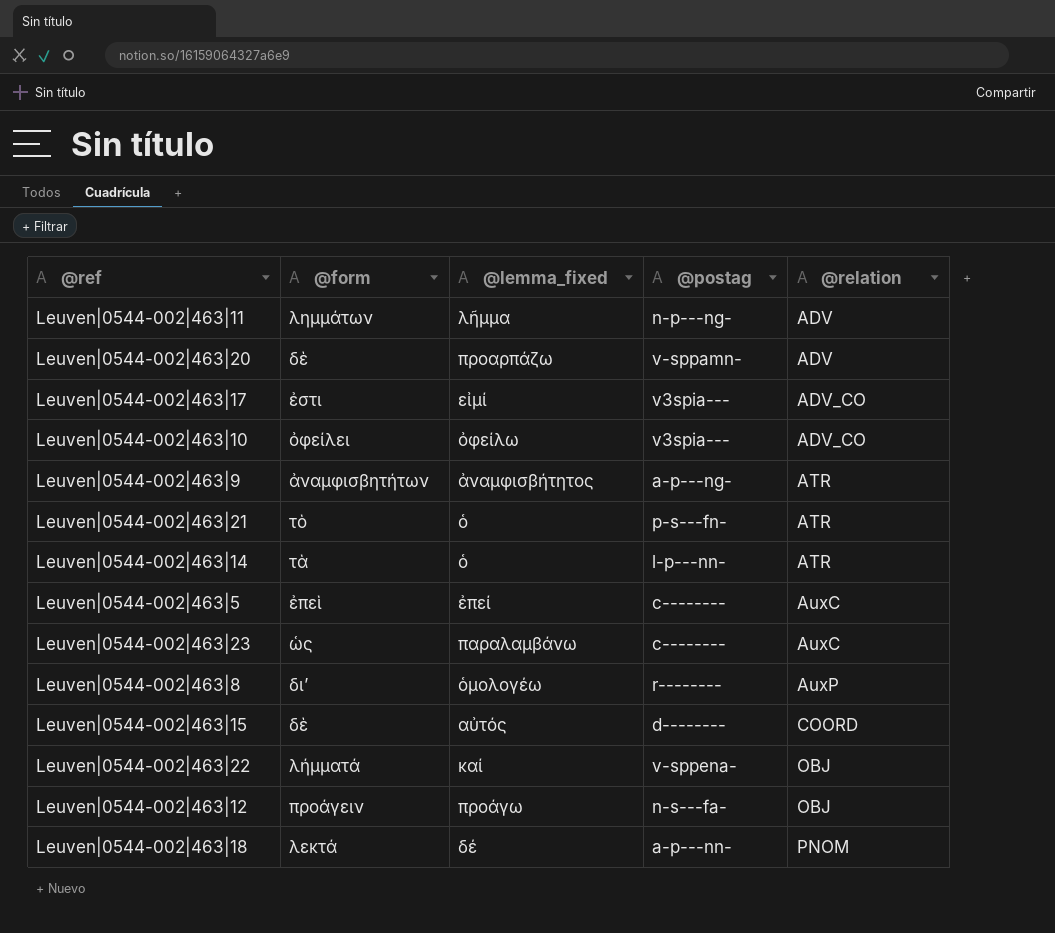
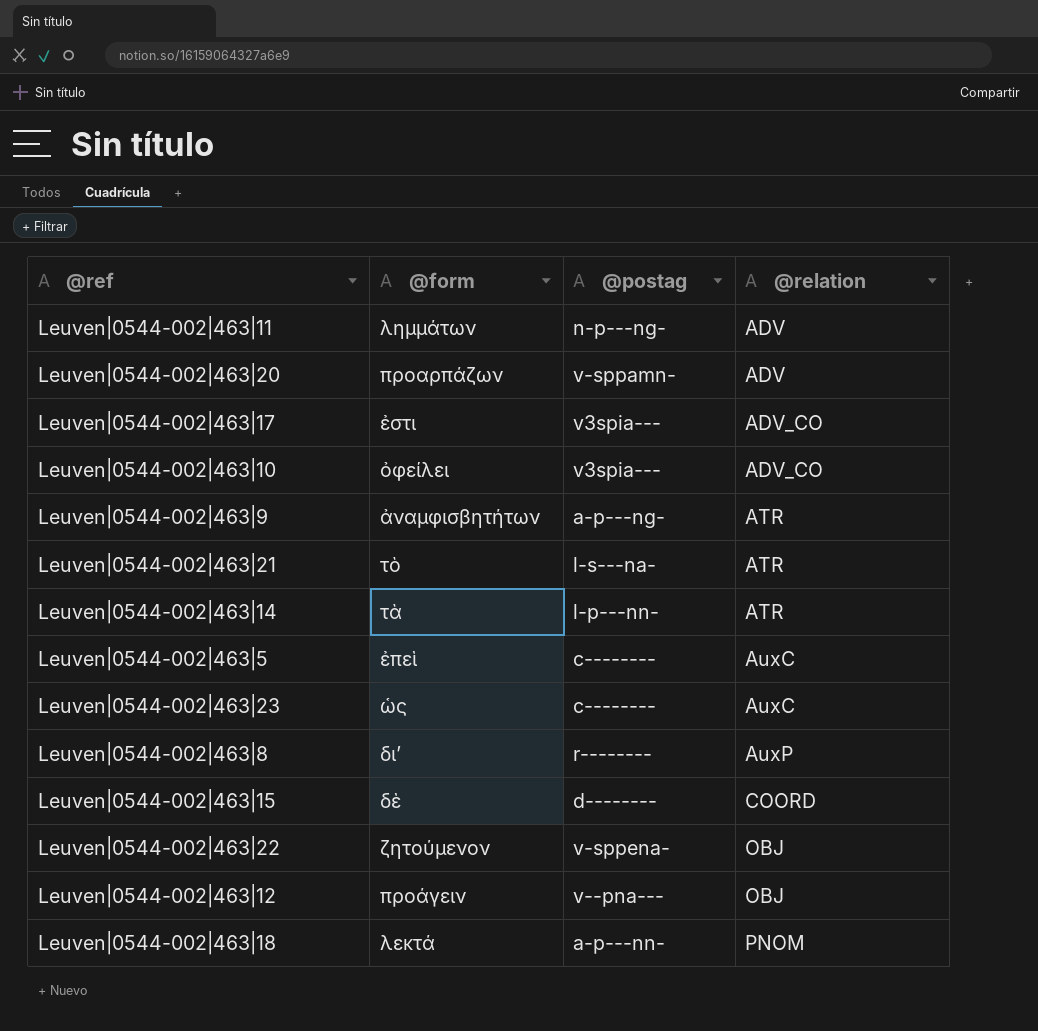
column @lemma_fixed | position: 3 -> none
Leuven|0544-002|463|20 | @form: δὲ -> προαρπάζων
Leuven|0544-002|463|21 | @postag: p-s---fn- -> l-s---na-
Leuven|0544-002|463|22 | @form: λήμματά -> ζητούμενον
Leuven|0544-002|463|12 | @postag: n-s---fa- -> v--pna---

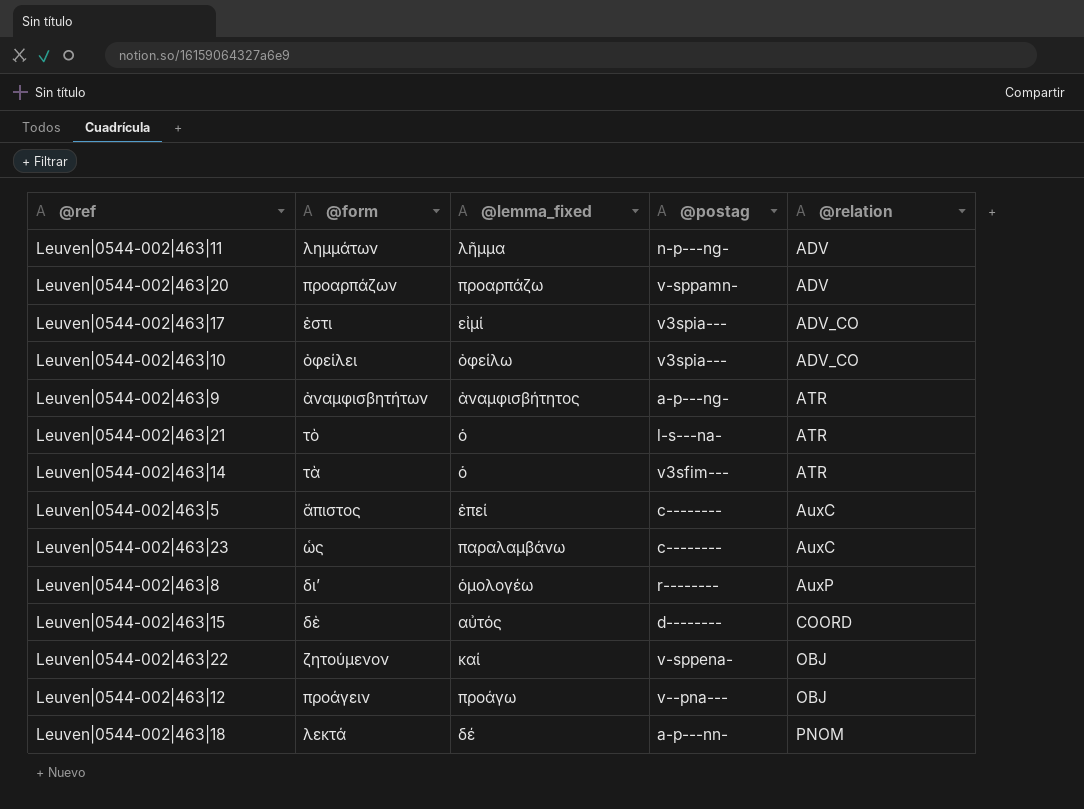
column @lemma_fixed | position: none -> 3
Leuven|0544-002|463|14 | @postag: l-p---nn- -> v3sfim---
Leuven|0544-002|463|5 | @form: ἐπεὶ -> ἄπιστος

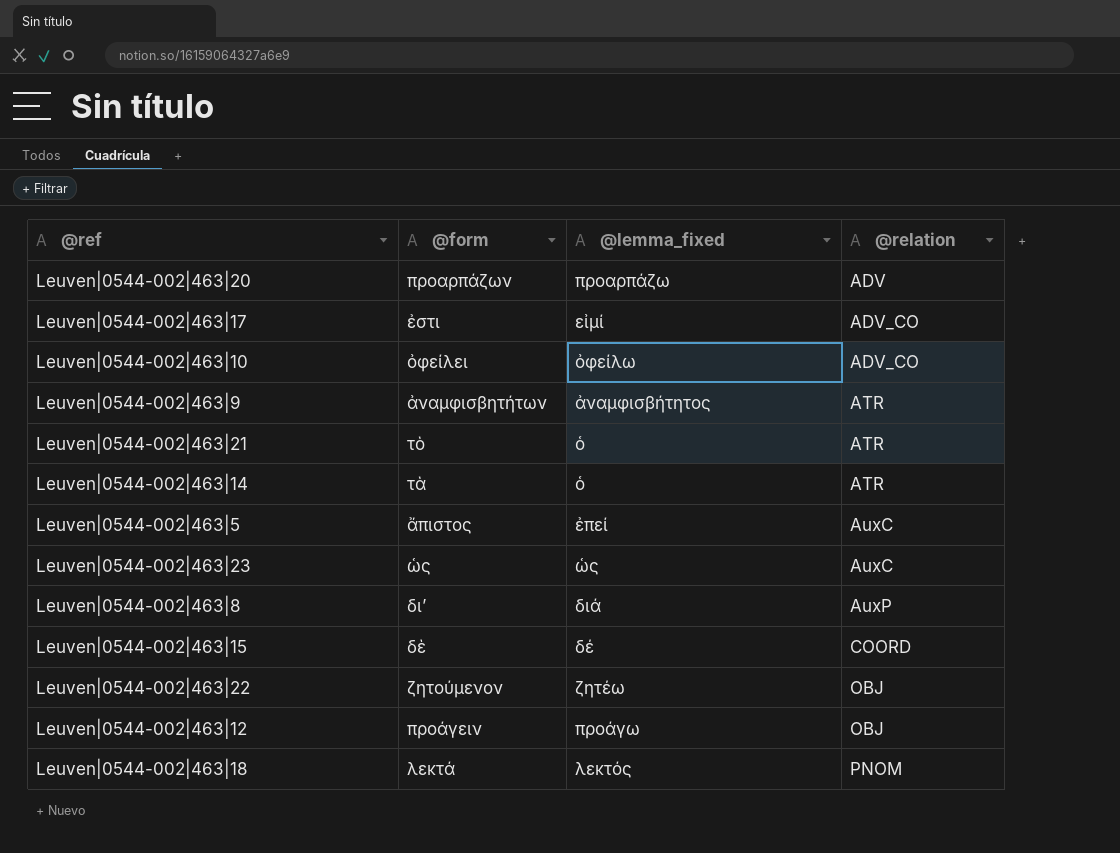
column @postag | position: 4 -> none
row Leuven|0544-002|463|11: λημμάτων | λῆμμα | n-p---ng- | ADV -> none
Leuven|0544-002|463|23 | @lemma_fixed: παραλαμβάνω -> ὡς
Leuven|0544-002|463|8 | @lemma_fixed: ὁμολογέω -> διά
Leuven|0544-002|463|15 | @lemma_fixed: αὐτός -> δέ
Leuven|0544-002|463|22 | @lemma_fixed: καί -> ζητέω
Leuven|0544-002|463|18 | @lemma_fixed: δέ -> λεκτός

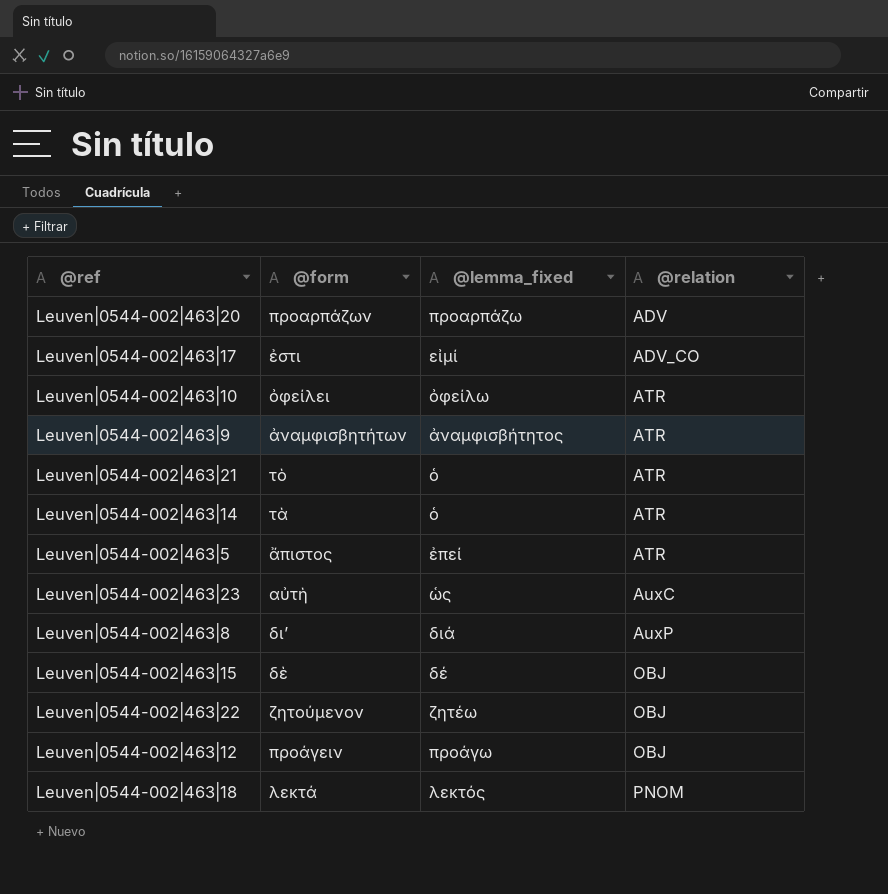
Leuven|0544-002|463|10 | @relation: ADV_CO -> ATR
Leuven|0544-002|463|5 | @relation: AuxC -> ATR
Leuven|0544-002|463|23 | @form: ὡς -> αὐτὴ
Leuven|0544-002|463|15 | @relation: COORD -> OBJ

